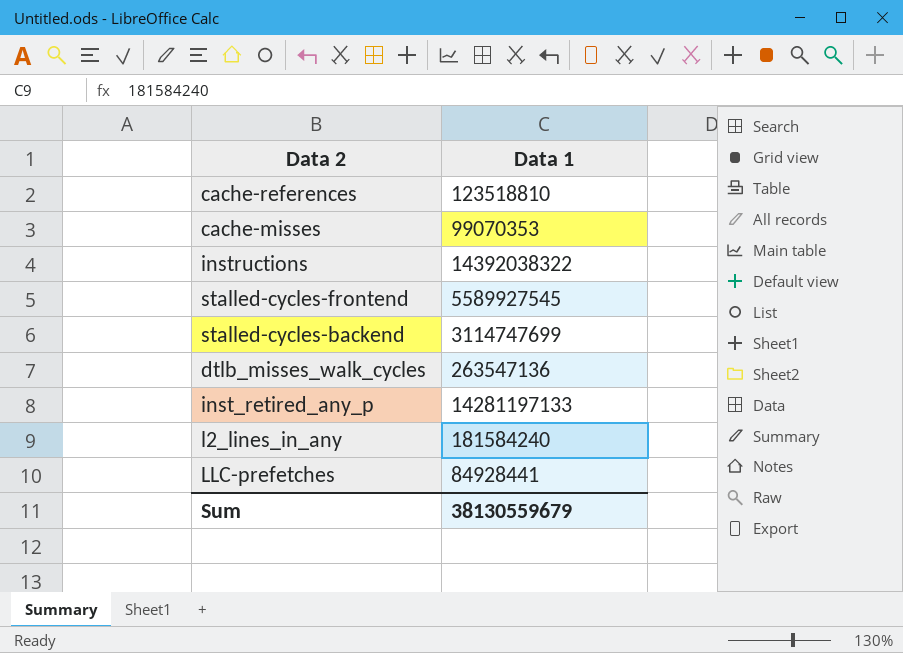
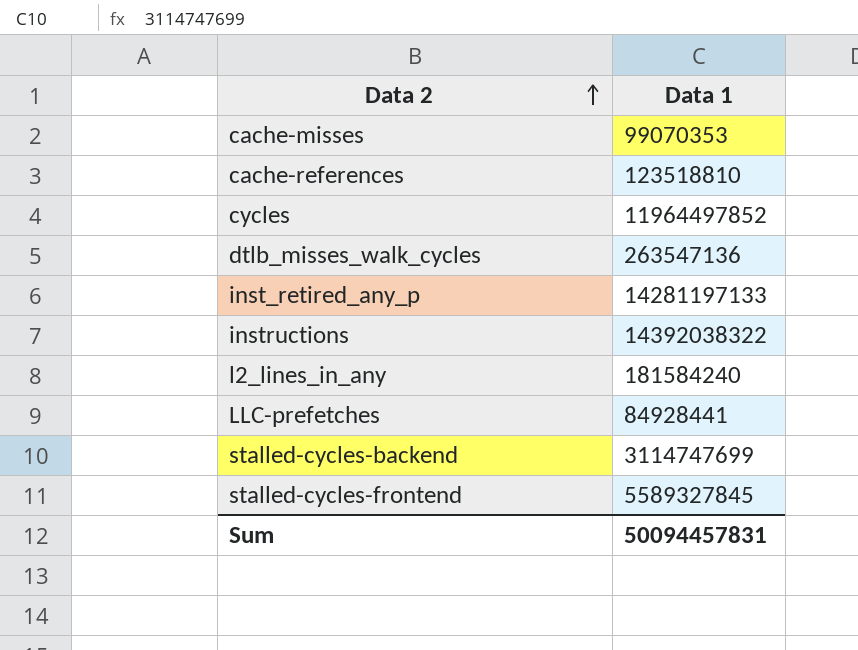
row order: none -> Data 2 ascending
row cycles: none -> 11964497852
stalled-cycles-frontend | Data 1: 5589927545 -> 5589327845
Sum | Data 1: 38130559679 -> 50094457831

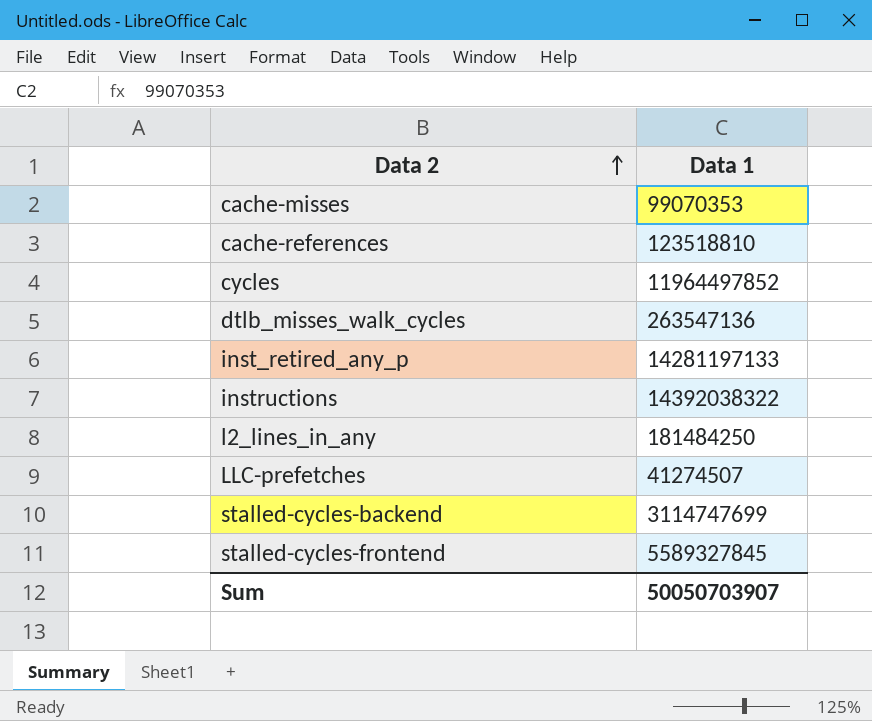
l2_lines_in_any | Data 1: 181584240 -> 181484250
LLC-prefetches | Data 1: 84928441 -> 41274507
Sum | Data 1: 50094457831 -> 50050703907

